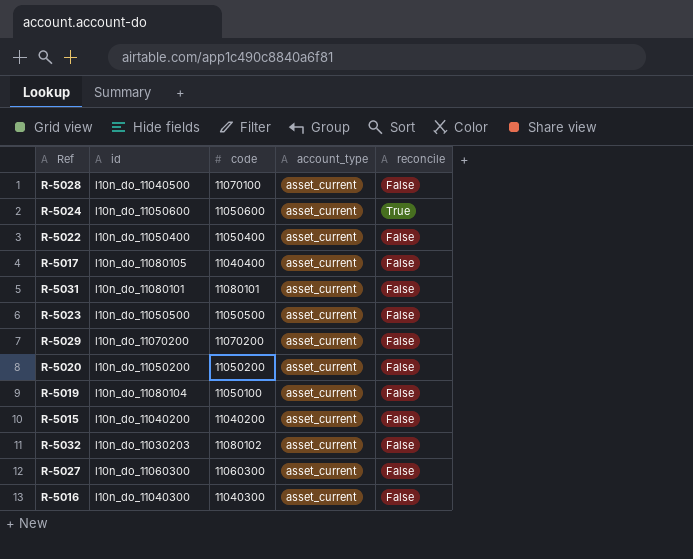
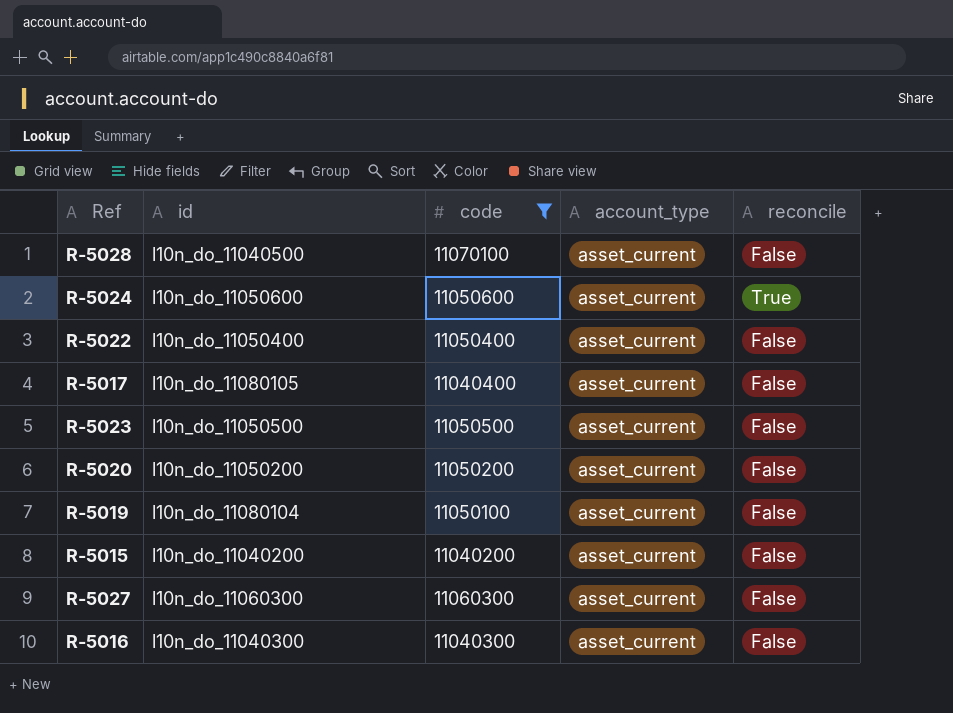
filter: none -> code <= 11070100

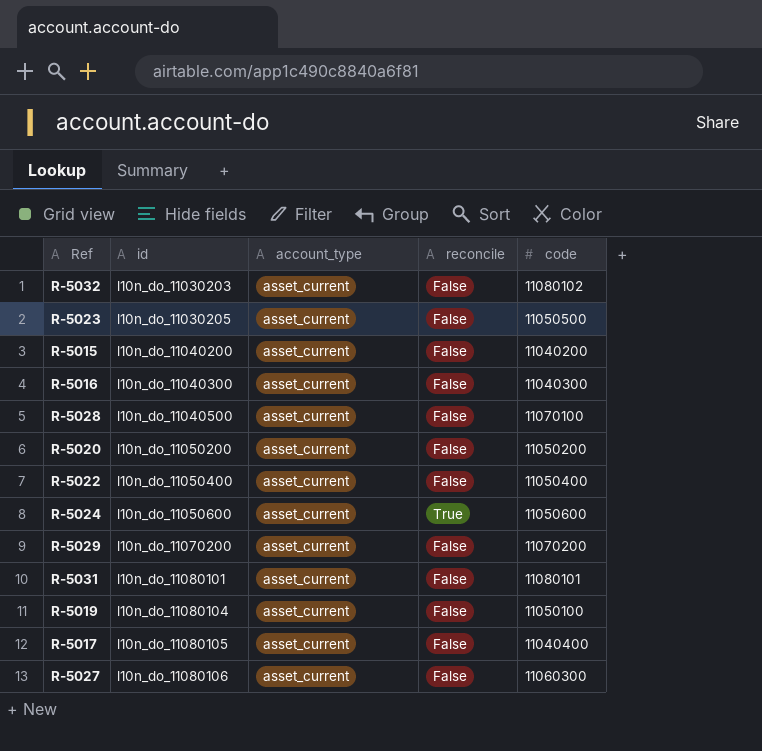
filter: code <= 11070100 -> none
row order: none -> id ascending
column code | position: 3 -> 5
R-5023 | id: l10n_do_11050500 -> l10n_do_11030205
R-5027 | id: l10n_do_11060300 -> l10n_do_11080106

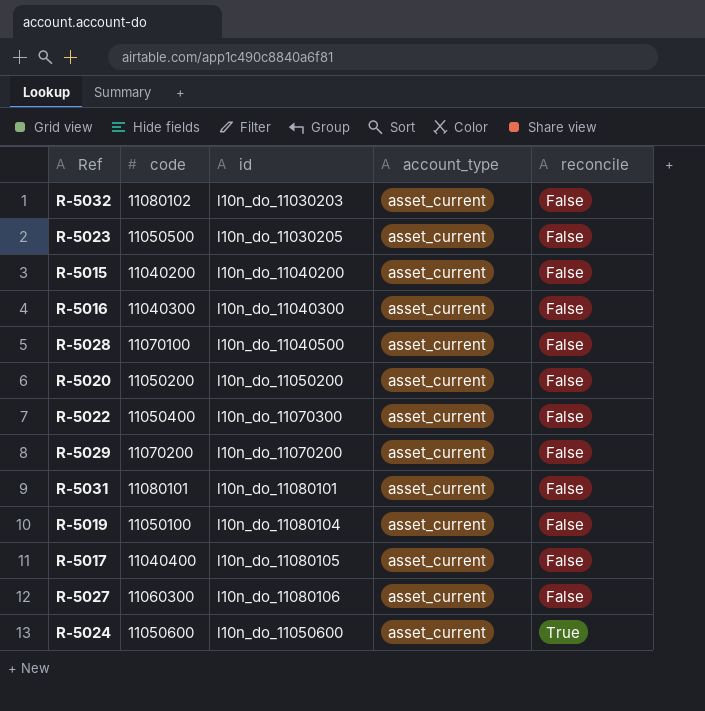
row order: id ascending -> reconcile ascending
column code | position: 5 -> 2
R-5022 | id: l10n_do_11050400 -> l10n_do_11070300

